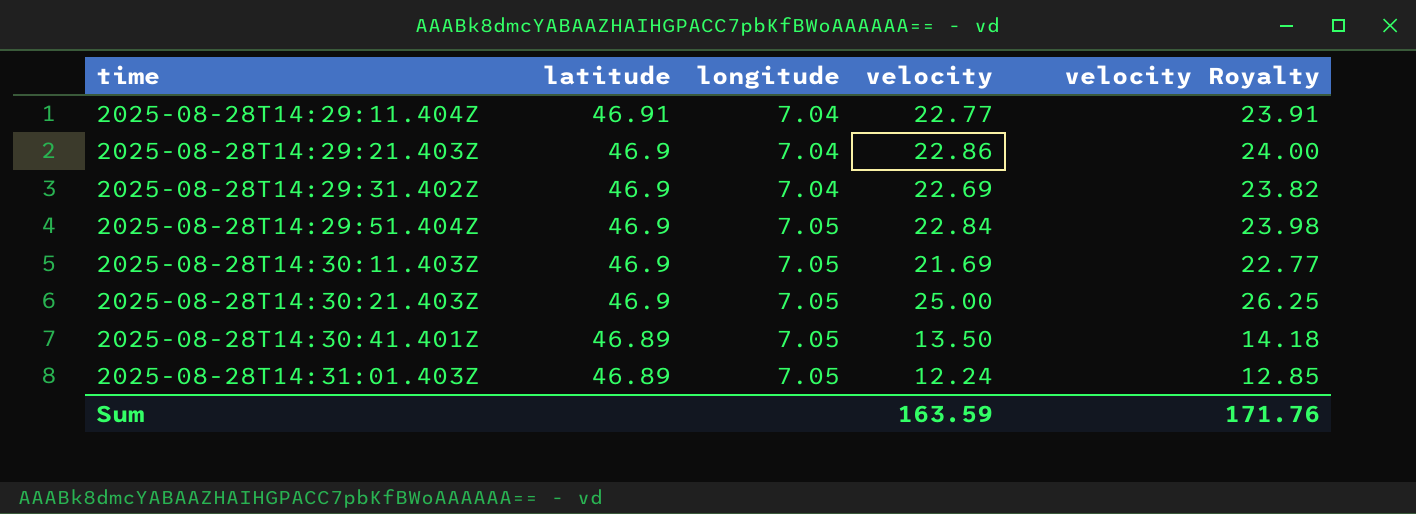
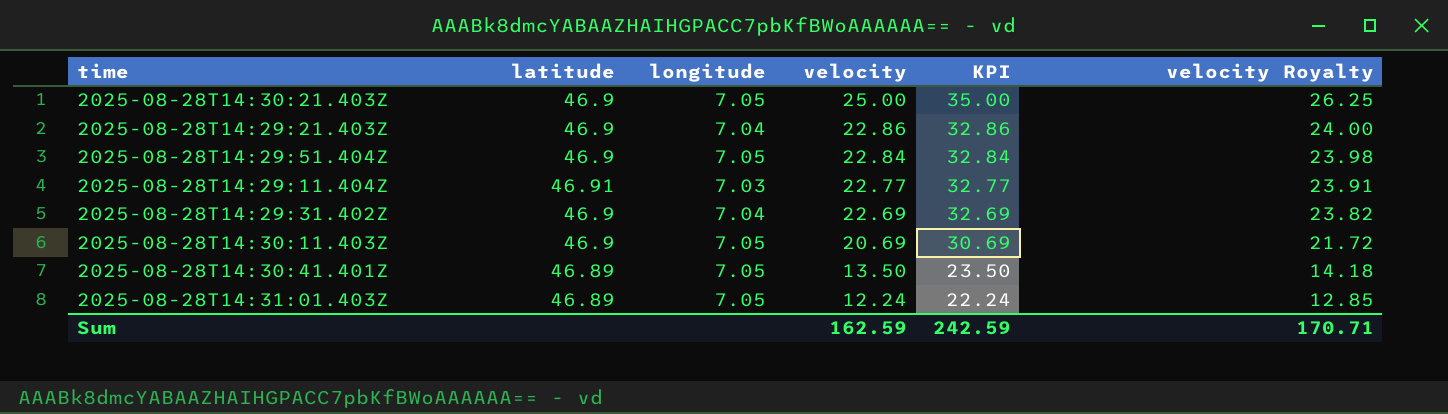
row order: time ascending -> velocity descending
column KPI | formula: none -> [velocity] + 10
2025-08-28T14:29:11.404Z | longitude: 7.04 -> 7.03
2025-08-28T14:30:11.403Z | velocity: 21.69 -> 20.69
2025-08-28T14:30:11.403Z | velocity Royalty: 22.77 -> 21.72
Sum | velocity: 163.59 -> 162.59
Sum | velocity Royalty: 171.76 -> 170.71

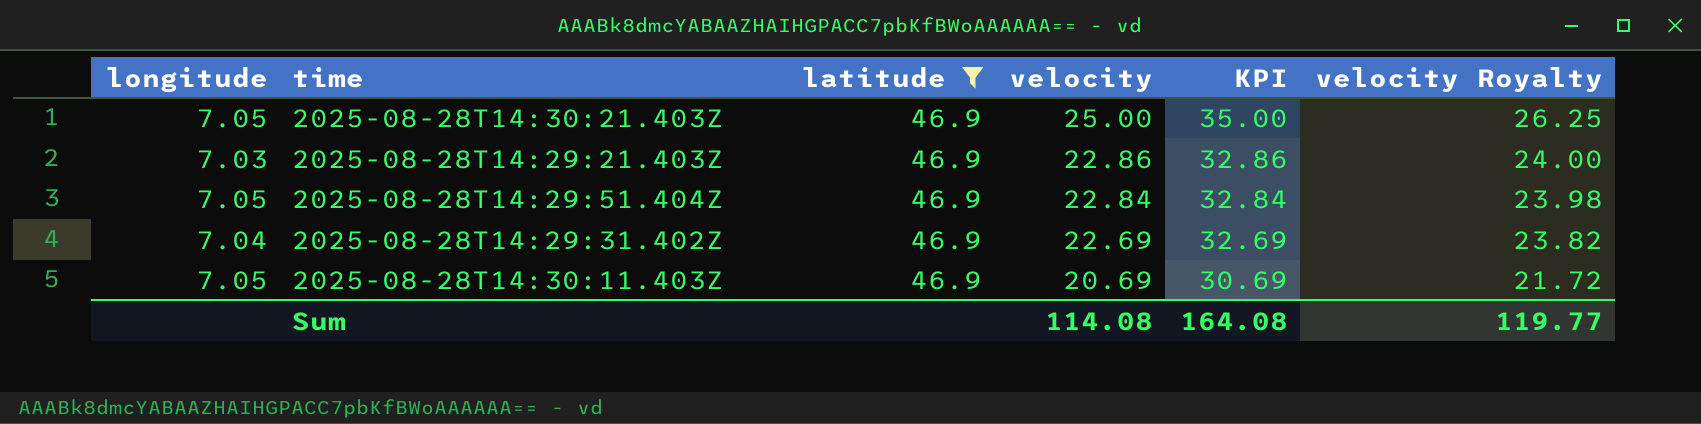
filter: none -> latitude = 46.9
column longitude | position: 3 -> 1
2025-08-28T14:29:21.403Z | longitude: 7.04 -> 7.03
Sum | velocity: 162.59 -> 114.08
Sum | KPI: 242.59 -> 164.08
Sum | velocity Royalty: 170.71 -> 119.77

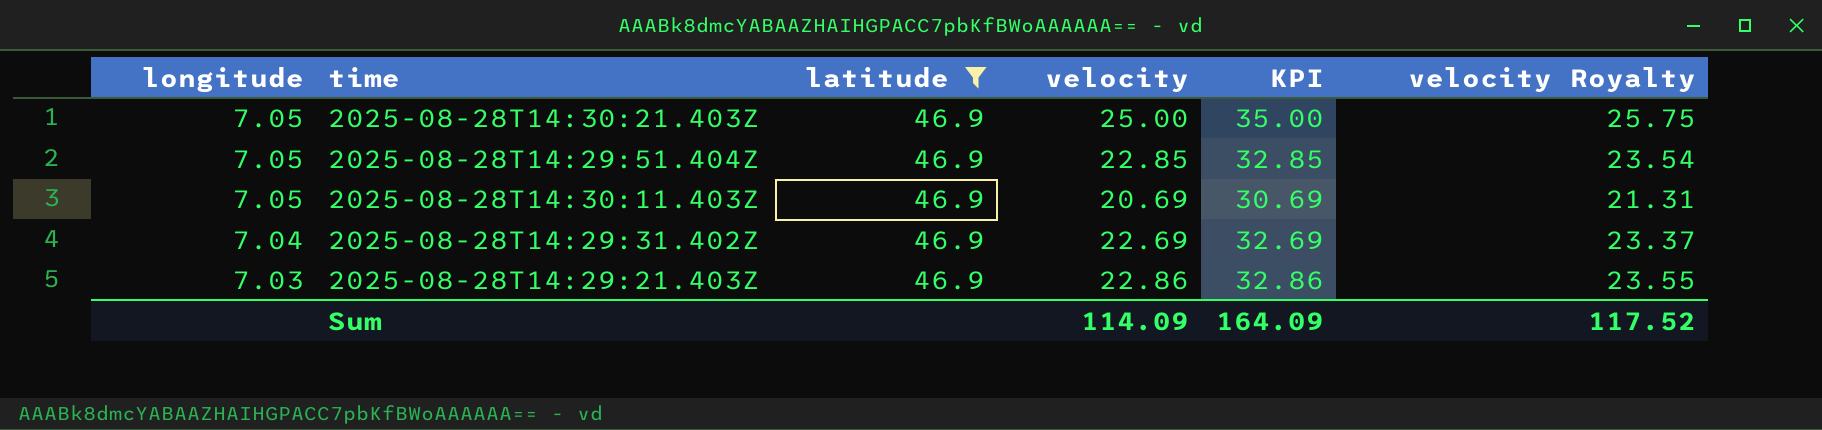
row order: velocity descending -> longitude descending
column velocity Royalty | formula: [velocity] * 1.05 -> [velocity] * 1.03
2025-08-28T14:29:51.404Z | velocity: 22.84 -> 22.85
2025-08-28T14:29:51.404Z | KPI: 32.84 -> 32.85
Sum | velocity: 114.08 -> 114.09
Sum | KPI: 164.08 -> 164.09
Sum | velocity Royalty: 119.77 -> 117.52

